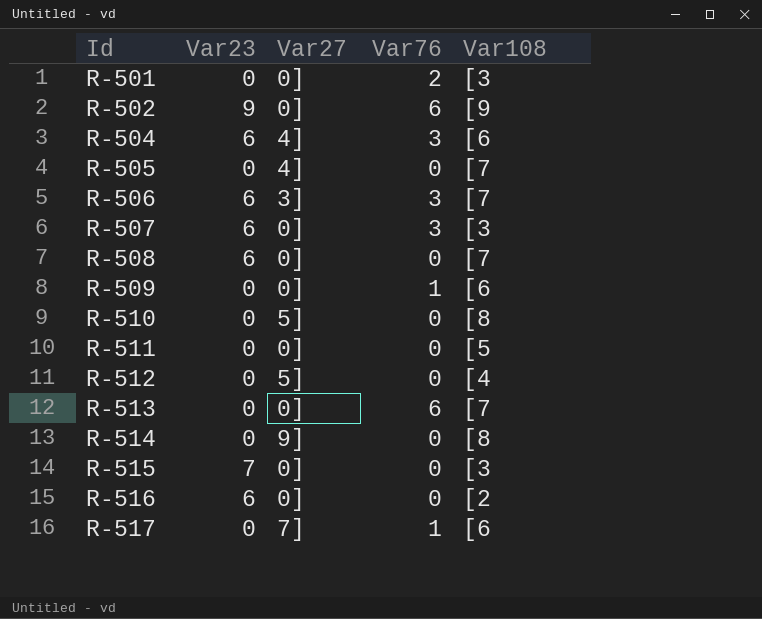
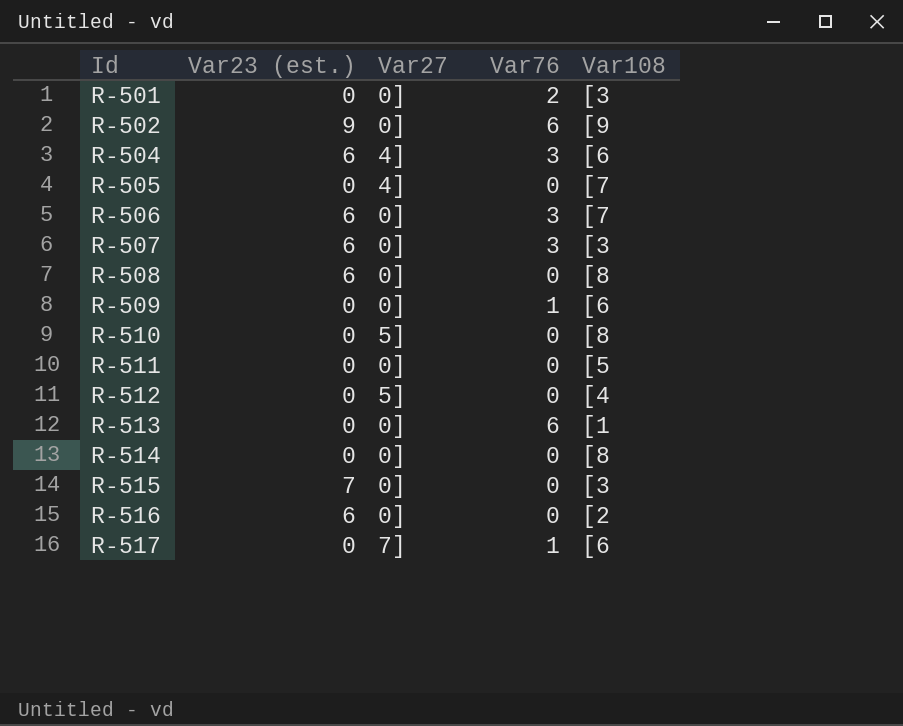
column name: Var23 -> Var23 (est.)
R-506 | Var27: 3] -> 0]
R-508 | Var108: [7 -> [8
R-513 | Var108: [7 -> [1
R-514 | Var27: 9] -> 0]

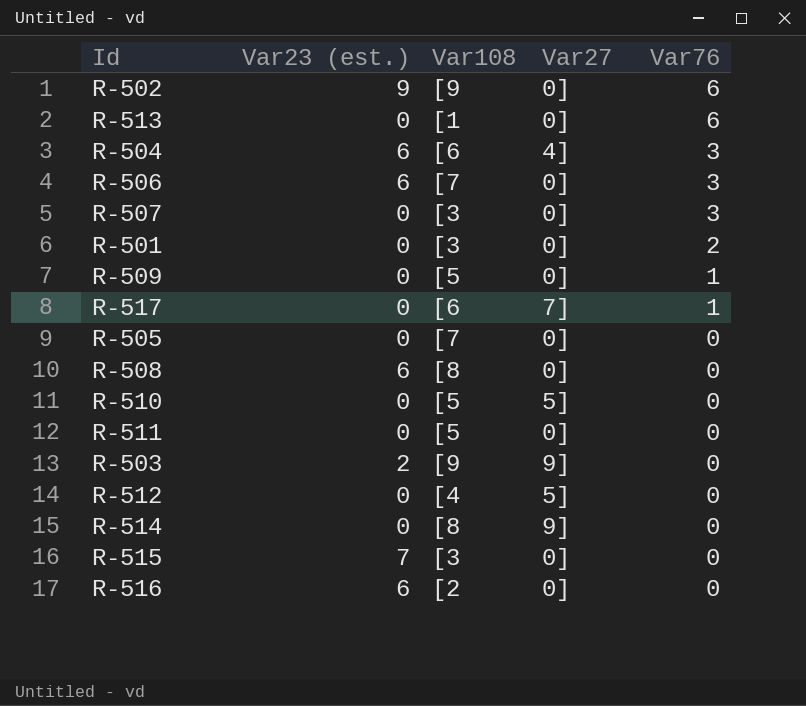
row order: Id ascending -> Var76 descending
column Var108 | position: 5 -> 3
R-507 | Var23 (est.): 6 -> 0
R-509 | Var108: [6 -> [5
R-505 | Var27: 4] -> 0]
R-510 | Var108: [8 -> [5
row R-503: none -> 2 | [9 | 9] | 0
R-514 | Var27: 0] -> 9]

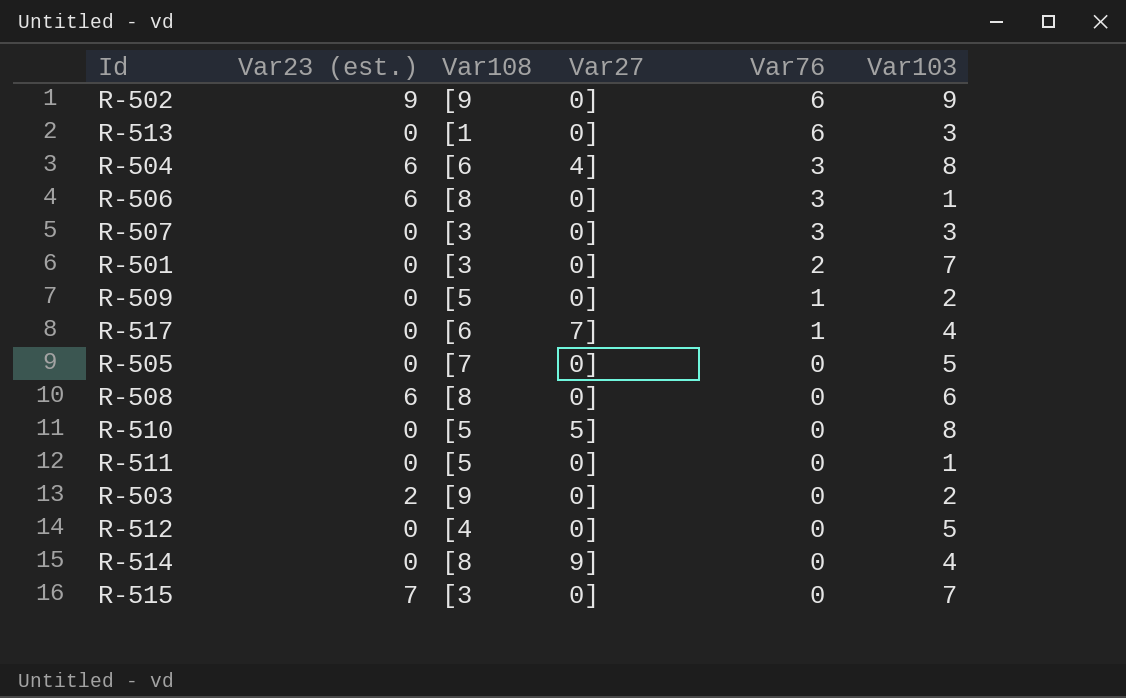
column Var103 | position: none -> 6
row R-516: 6 | [2 | 0] | 0 -> none
R-506 | Var108: [7 -> [8
R-503 | Var27: 9] -> 0]
R-512 | Var27: 5] -> 0]

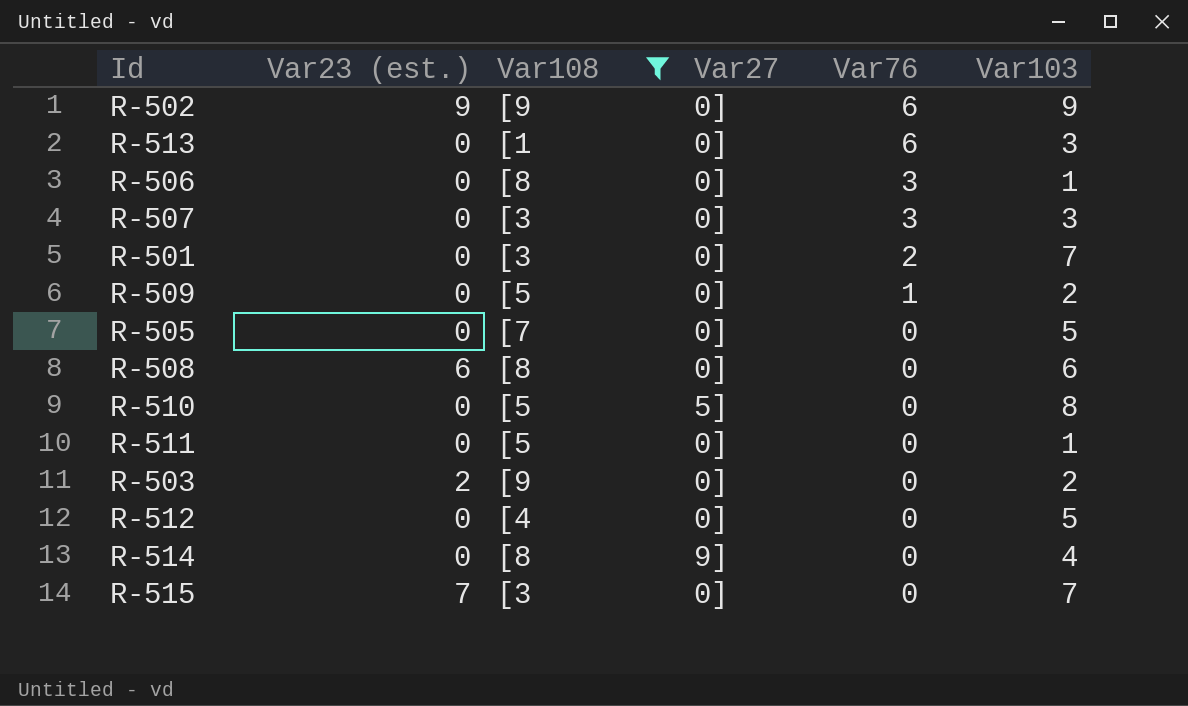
filter: none -> Var108 != [6
R-506 | Var23 (est.): 6 -> 0

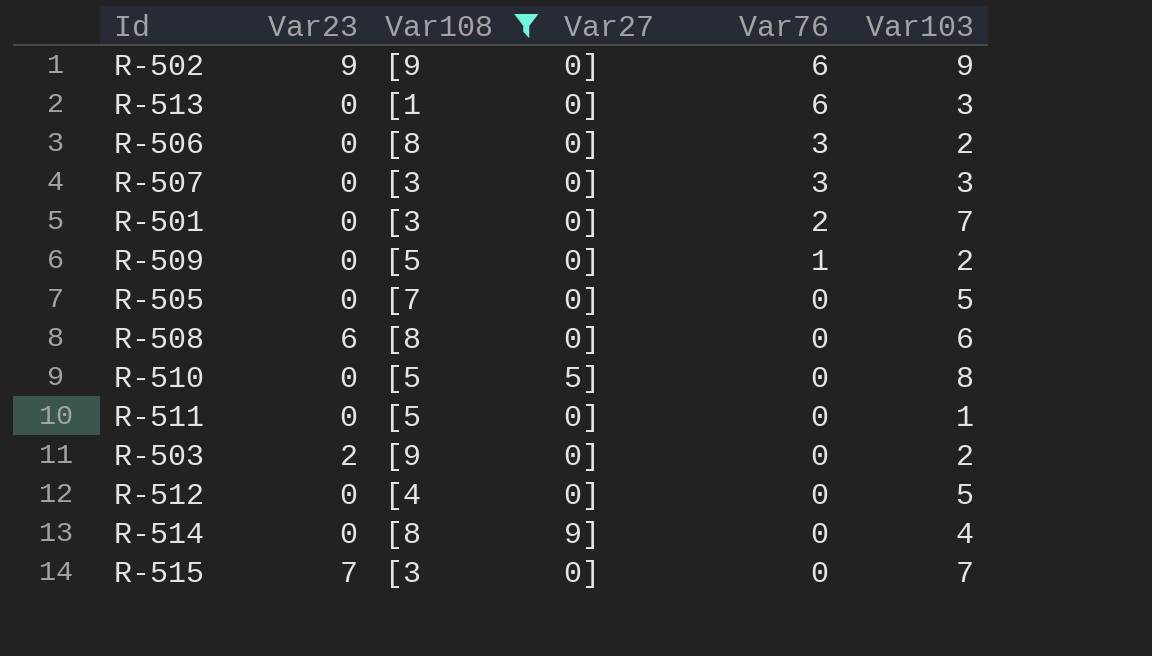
column name: Var23 (est.) -> Var23
R-506 | Var103: 1 -> 2

